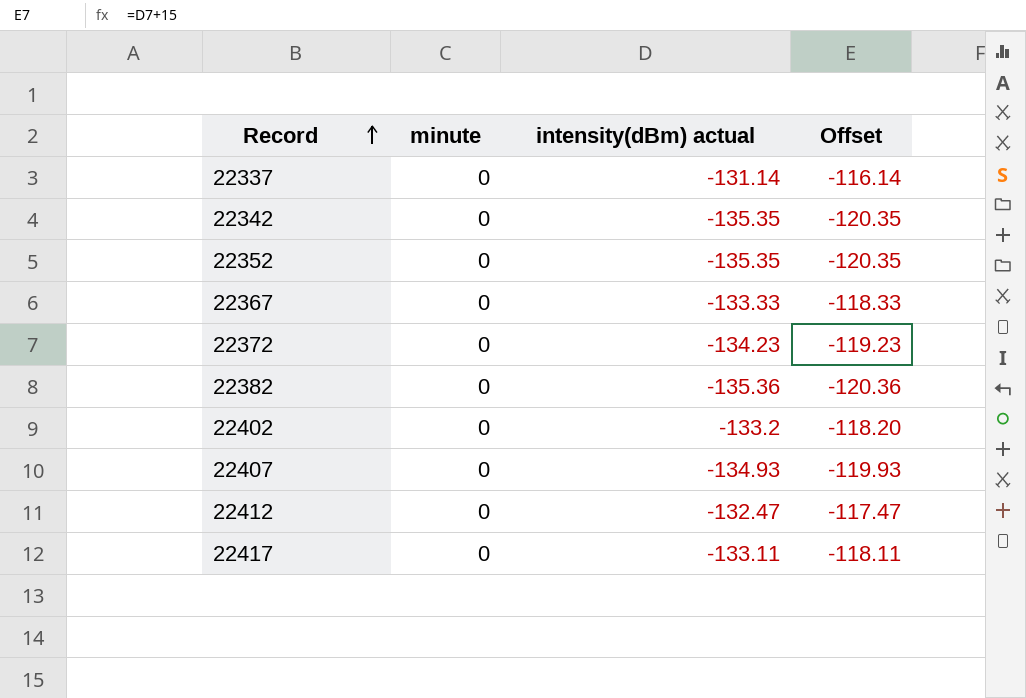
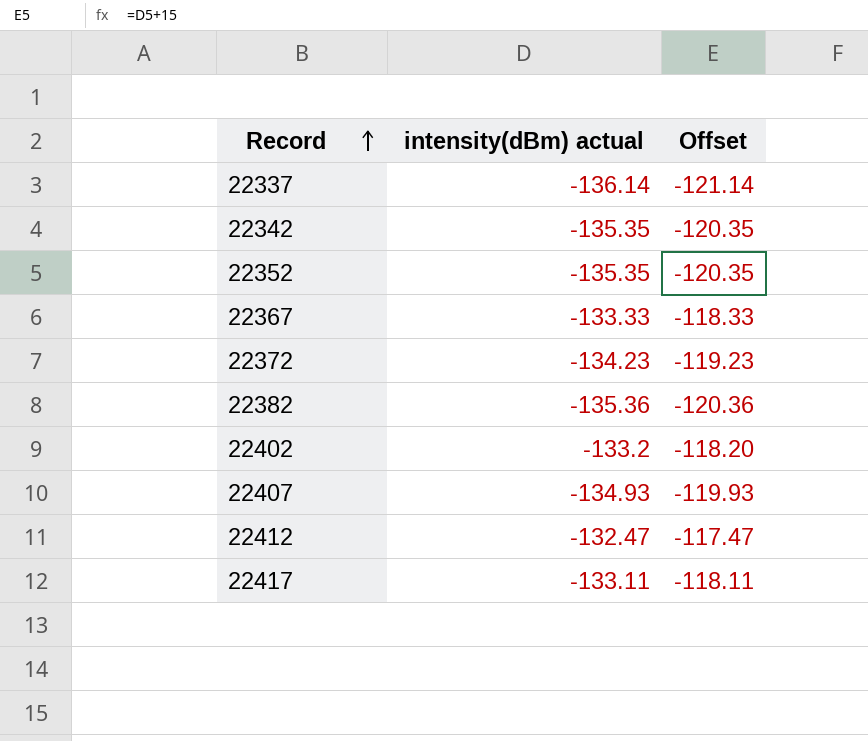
column minute | position: 2 -> none
22337 | intensity(dBm) actual: -131.14 -> -136.14
22337 | Offset: -116.14 -> -121.14

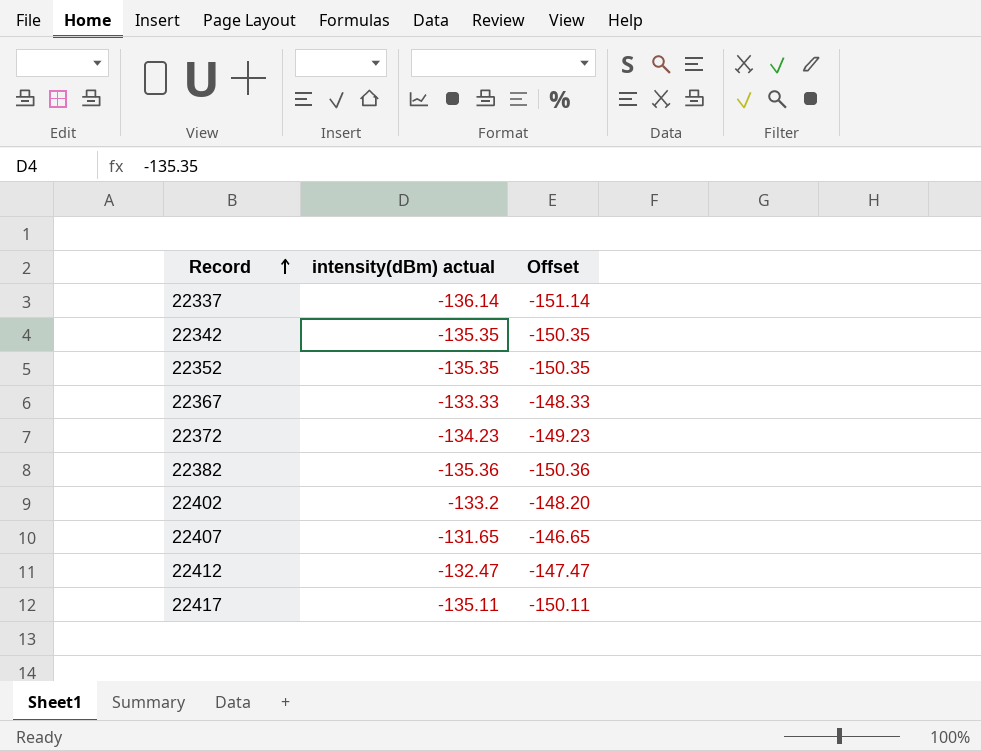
column Offset | formula: [intensity(dBm) actual] + 15 -> [intensity(dBm) actual] - 15
22407 | intensity(dBm) actual: -134.93 -> -131.65
22417 | intensity(dBm) actual: -133.11 -> -135.11

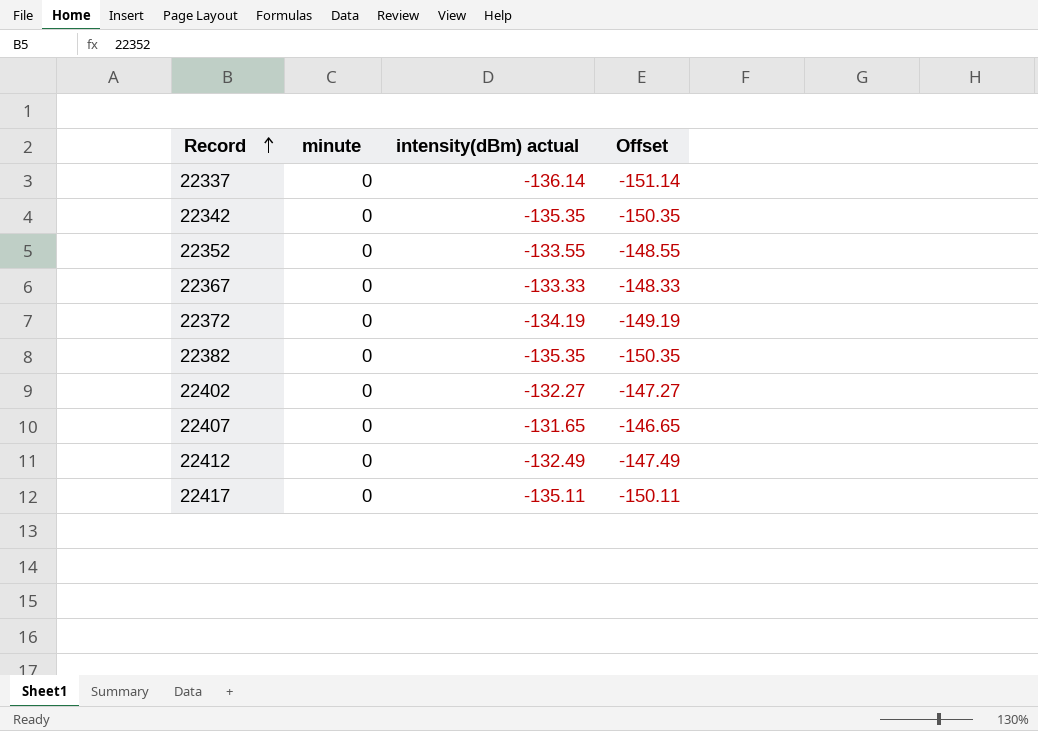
column minute | position: none -> 2
22352 | intensity(dBm) actual: -135.35 -> -133.55
22352 | Offset: -150.35 -> -148.55
22372 | intensity(dBm) actual: -134.23 -> -134.19
22372 | Offset: -149.23 -> -149.19
22382 | intensity(dBm) actual: -135.36 -> -135.35
22382 | Offset: -150.36 -> -150.35
22402 | intensity(dBm) actual: -133.2 -> -132.27
22402 | Offset: -148.20 -> -147.27
22412 | intensity(dBm) actual: -132.47 -> -132.49
22412 | Offset: -147.47 -> -147.49

